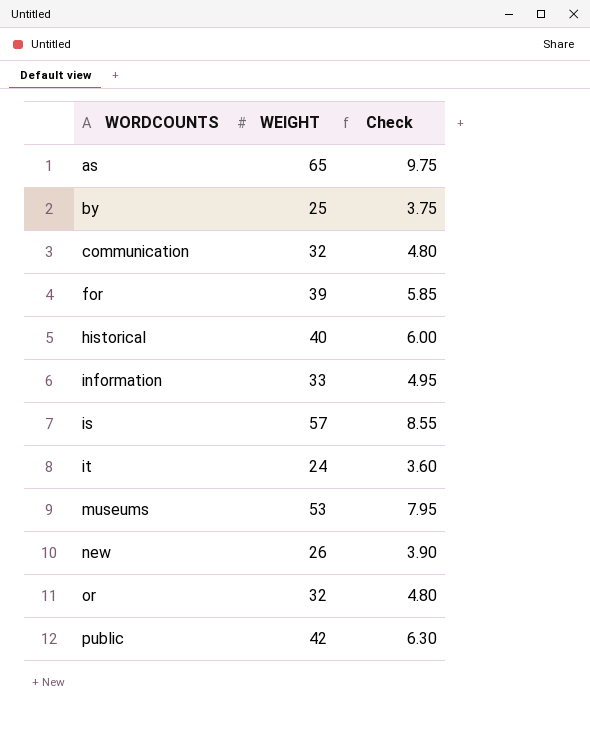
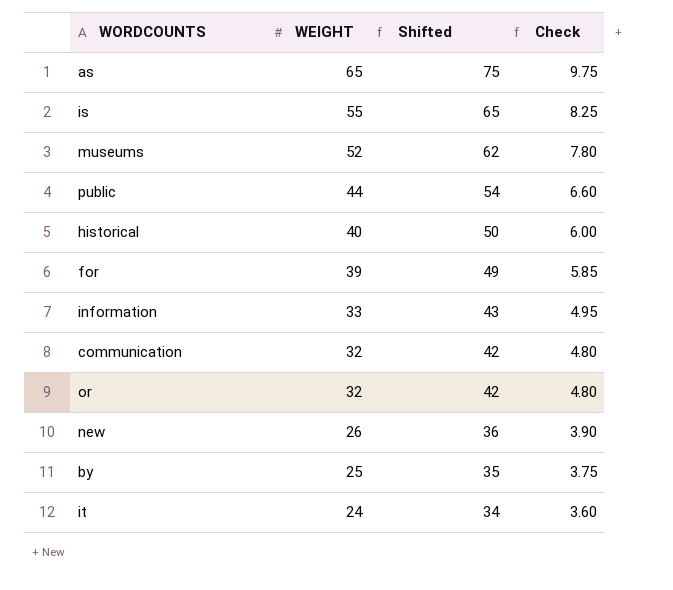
row order: WORDCOUNTS ascending -> WEIGHT descending
column Shifted | formula: none -> [WEIGHT] + 10
is | WEIGHT: 57 -> 55
is | Check: 8.55 -> 8.25
museums | WEIGHT: 53 -> 52
museums | Check: 7.95 -> 7.80
public | WEIGHT: 42 -> 44
public | Check: 6.30 -> 6.60

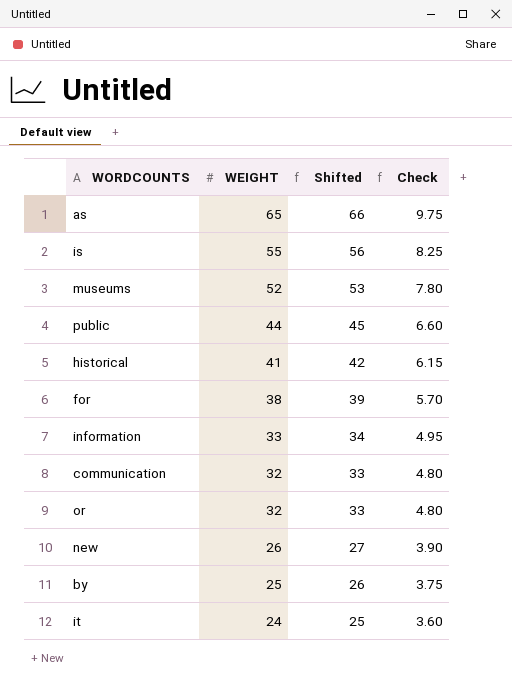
column Shifted | formula: [WEIGHT] + 10 -> [WEIGHT] + 1
historical | WEIGHT: 40 -> 41
historical | Check: 6.00 -> 6.15
for | WEIGHT: 39 -> 38
for | Check: 5.85 -> 5.70

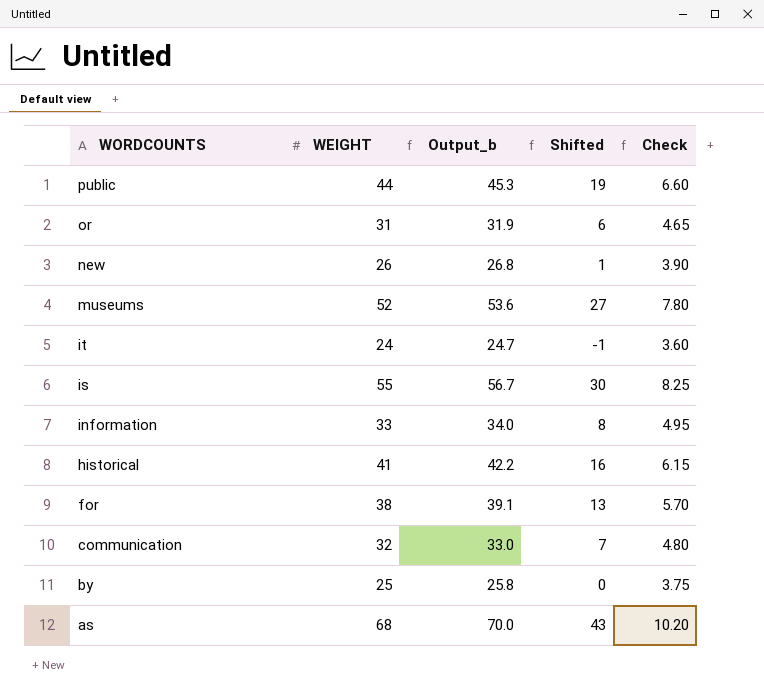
row order: WEIGHT descending -> WORDCOUNTS descending
column Output_b | formula: none -> [WEIGHT] * 1.03
column Shifted | formula: [WEIGHT] + 1 -> [WEIGHT] - 25
or | WEIGHT: 32 -> 31
or | Check: 4.80 -> 4.65
as | WEIGHT: 65 -> 68
as | Check: 9.75 -> 10.20

